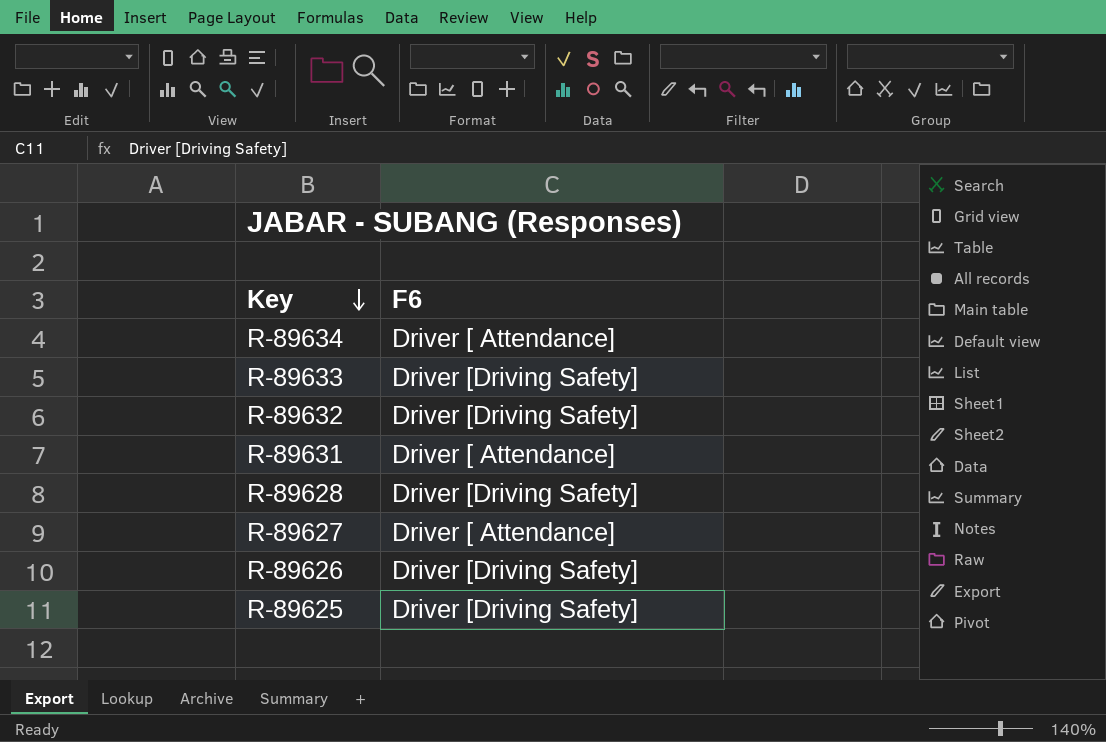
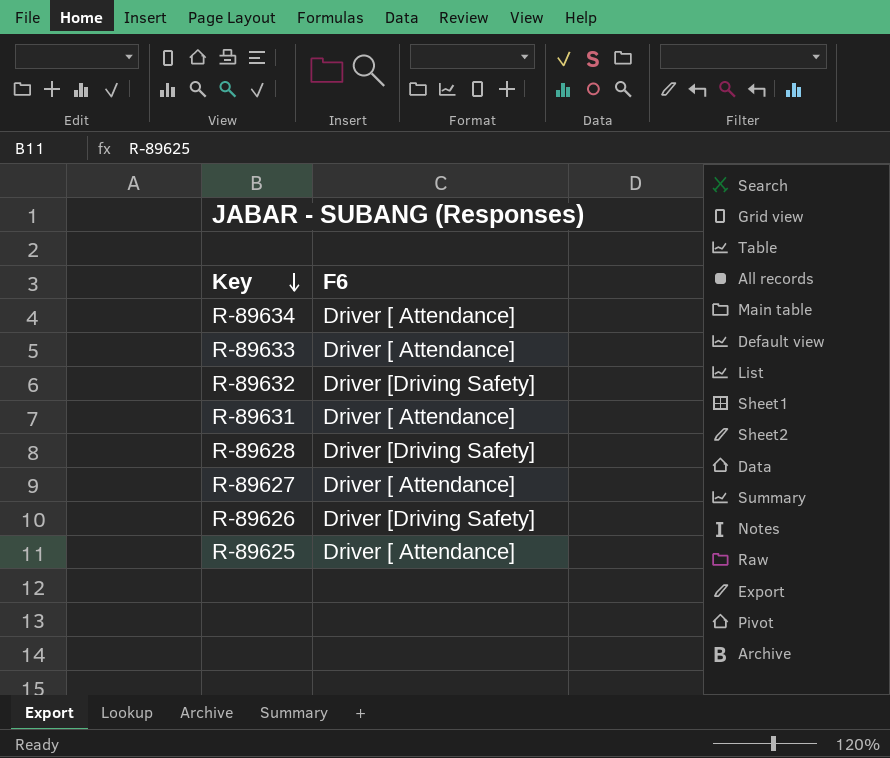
R-89633 | F6: Driver [Driving Safety] -> Driver [ Attendance]
R-89625 | F6: Driver [Driving Safety] -> Driver [ Attendance]

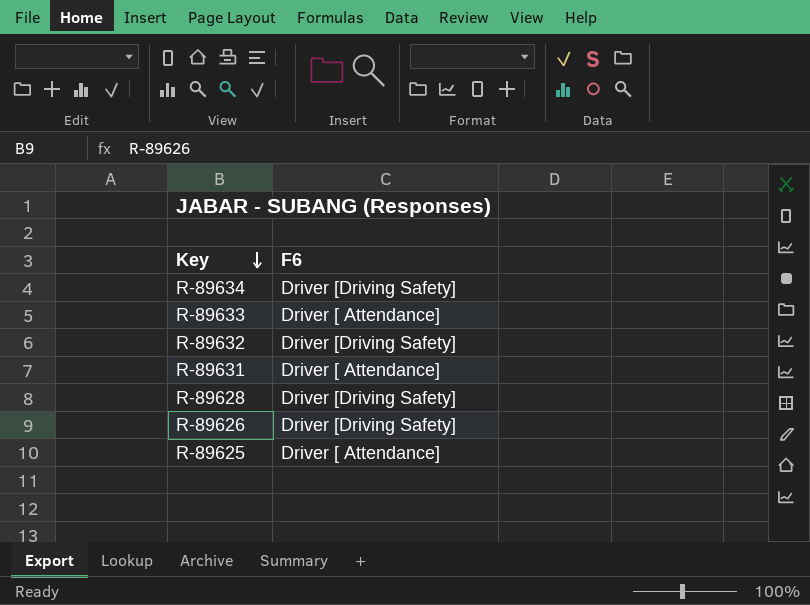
row R-89627: Driver [ Attendance] -> none
R-89634 | F6: Driver [ Attendance] -> Driver [Driving Safety]

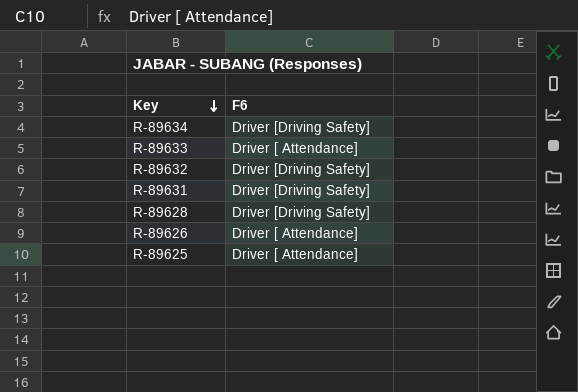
R-89631 | F6: Driver [ Attendance] -> Driver [Driving Safety]
R-89626 | F6: Driver [Driving Safety] -> Driver [ Attendance]

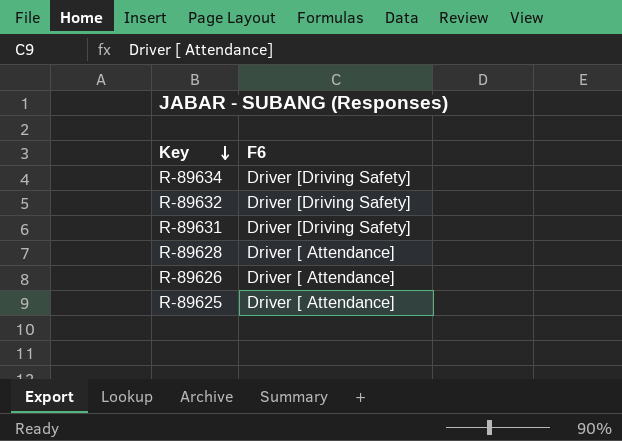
row R-89633: Driver [ Attendance] -> none
R-89628 | F6: Driver [Driving Safety] -> Driver [ Attendance]

